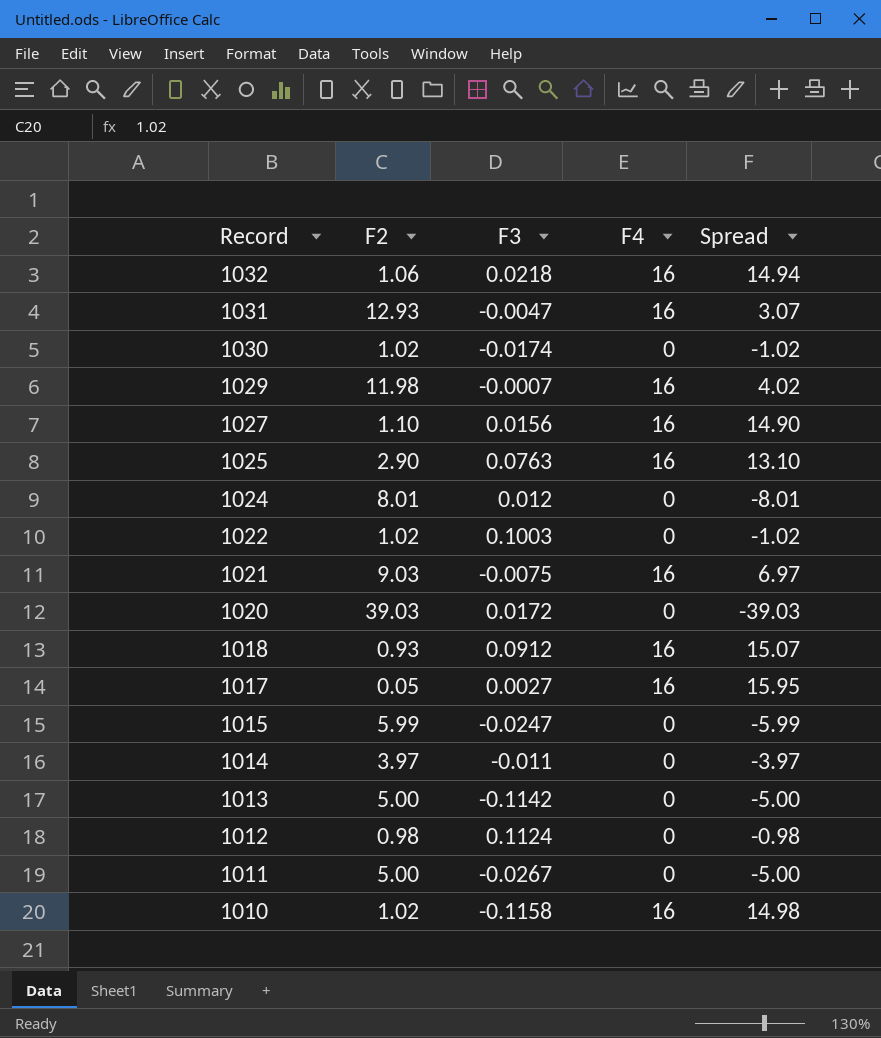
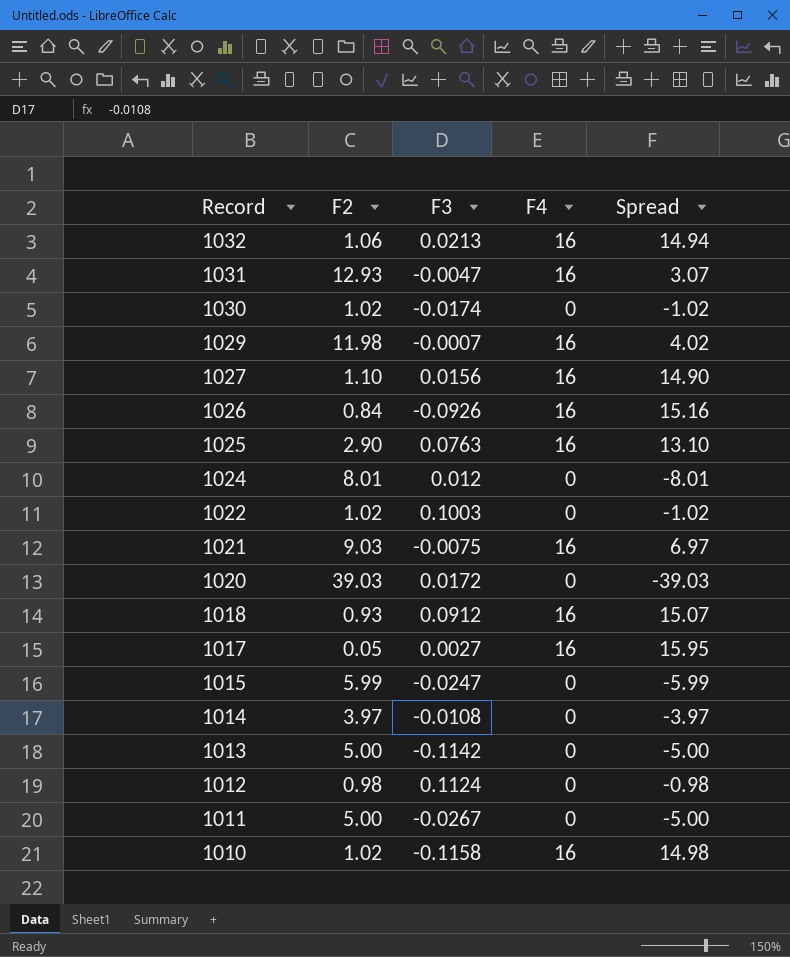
1032 | F3: 0.0218 -> 0.0213
row 1026: none -> 0.84 | -0.0926 | 16 | 15.16
1014 | F3: -0.011 -> -0.0108

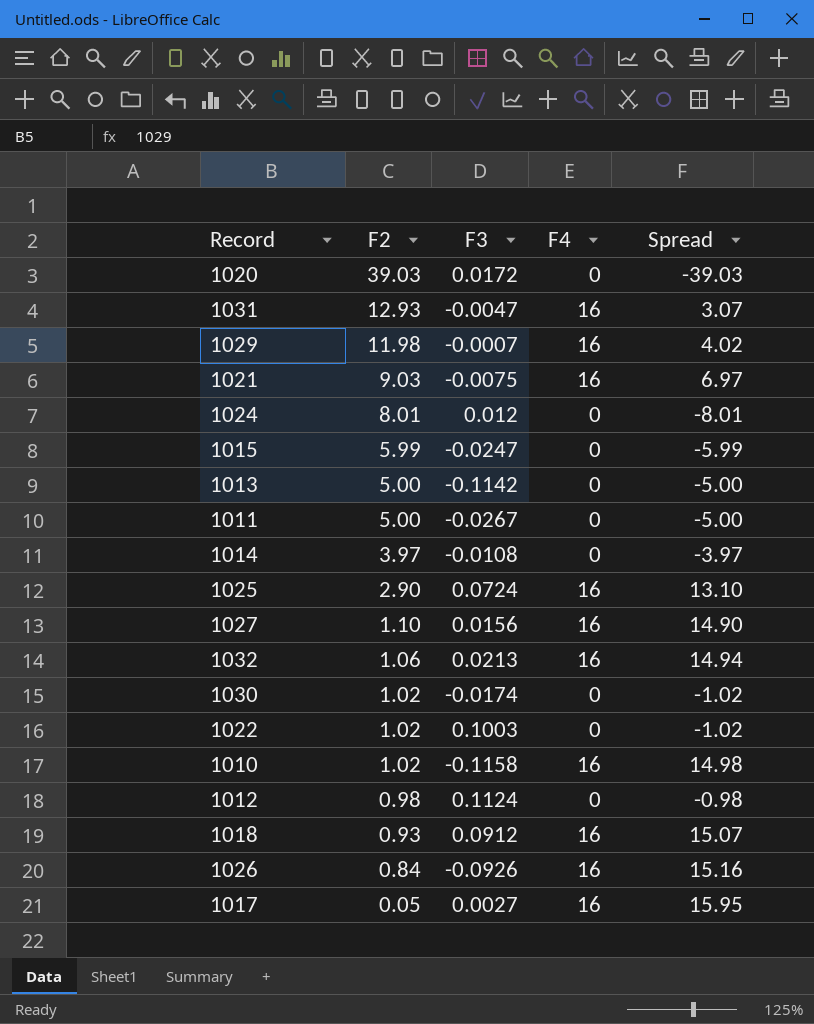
row order: Record descending -> F2 descending
1025 | F3: 0.0763 -> 0.0724

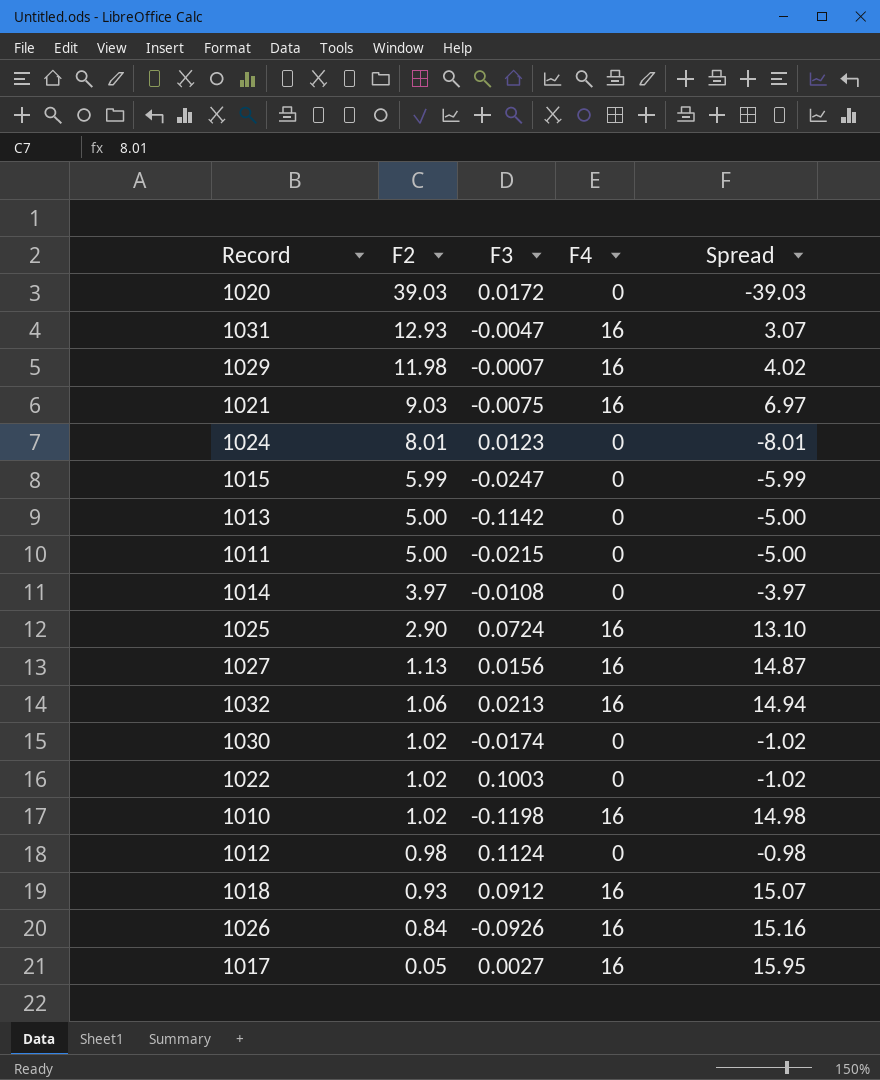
1024 | F3: 0.012 -> 0.0123
1011 | F3: -0.0267 -> -0.0215
1027 | F2: 1.10 -> 1.13
1027 | Spread: 14.90 -> 14.87
1010 | F3: -0.1158 -> -0.1198

